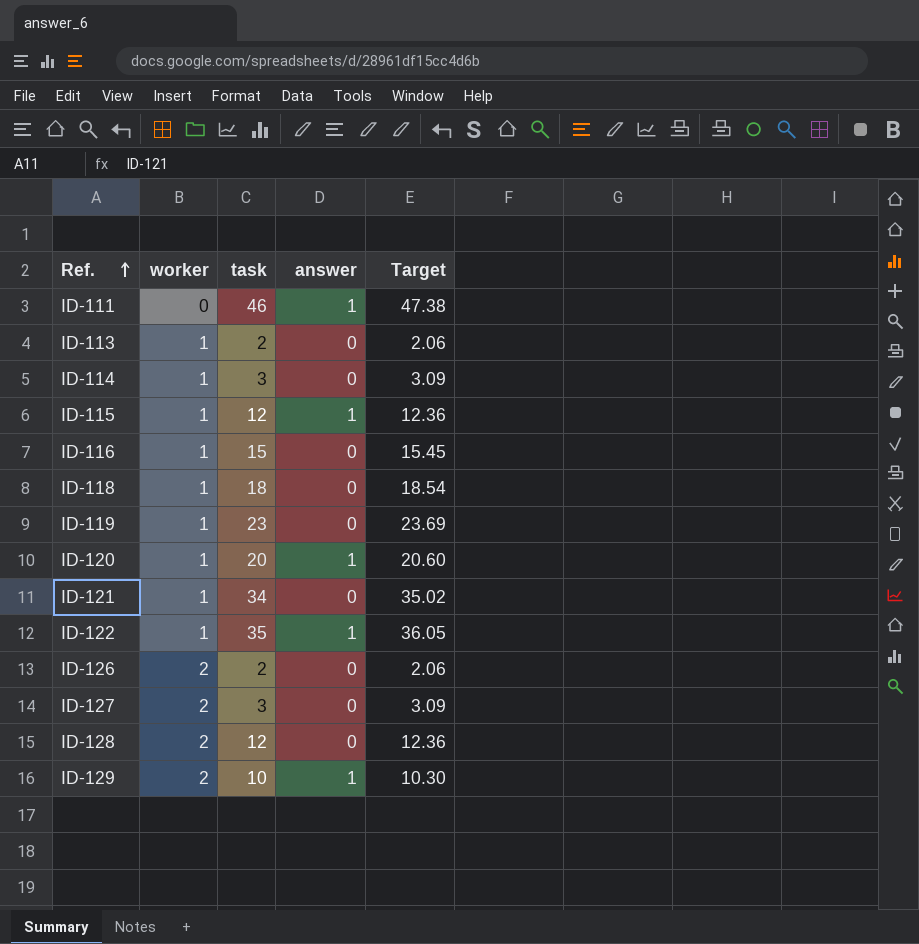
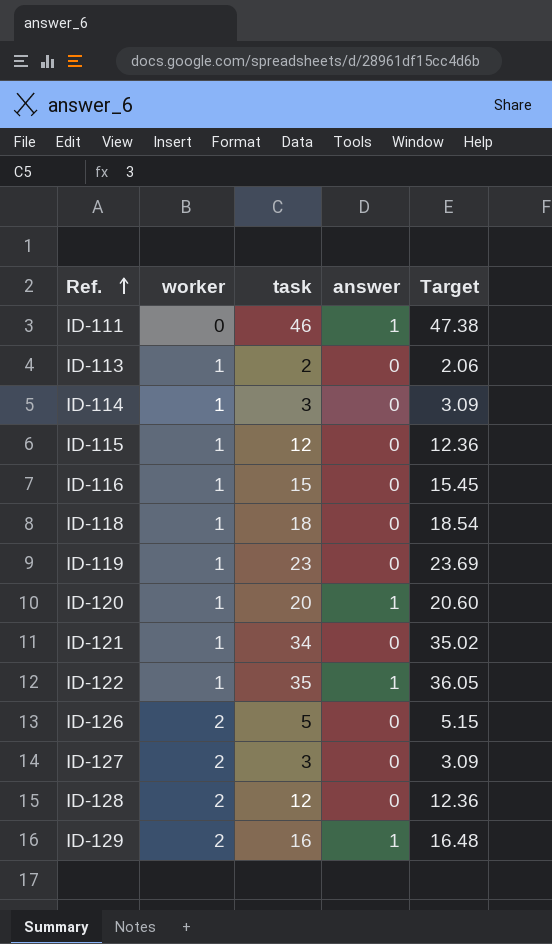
ID-115 | answer: 1 -> 0
ID-126 | task: 2 -> 5
ID-126 | Target: 2.06 -> 5.15
ID-129 | task: 10 -> 16
ID-129 | Target: 10.30 -> 16.48

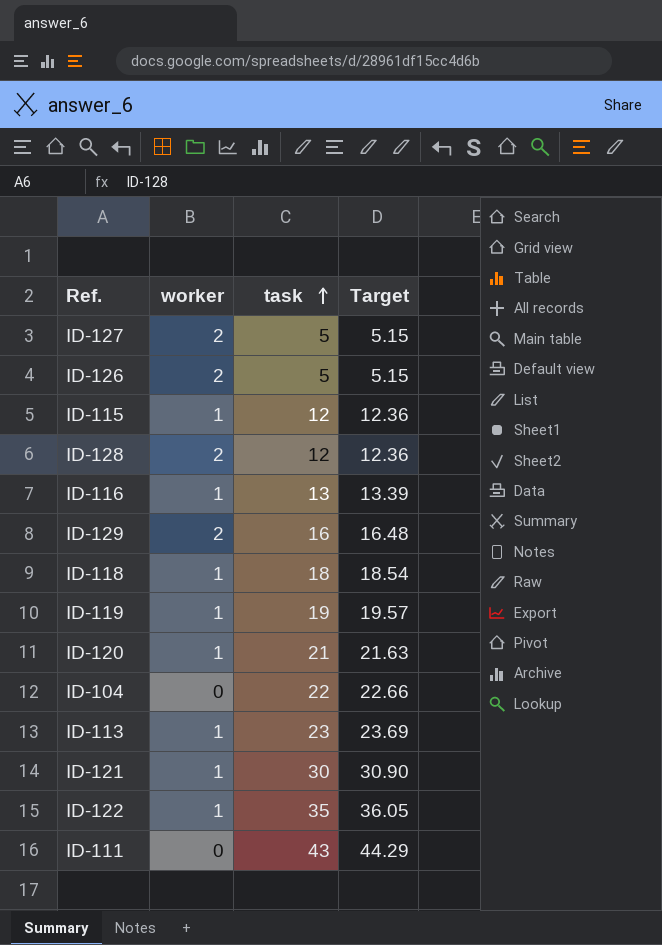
row order: Ref. ascending -> task ascending
column answer | position: 4 -> none
row ID-114: 1 | 3 | 0 | 3.09 -> none
ID-127 | task: 3 -> 5
ID-127 | Target: 3.09 -> 5.15
ID-116 | task: 15 -> 13
ID-116 | Target: 15.45 -> 13.39
ID-119 | task: 23 -> 19
ID-119 | Target: 23.69 -> 19.57
ID-120 | task: 20 -> 21
ID-120 | Target: 20.60 -> 21.63
row ID-104: none -> 0 | 22 | 22.66
ID-113 | task: 2 -> 23
ID-113 | Target: 2.06 -> 23.69
ID-121 | task: 34 -> 30
ID-121 | Target: 35.02 -> 30.90
ID-111 | task: 46 -> 43
ID-111 | Target: 47.38 -> 44.29

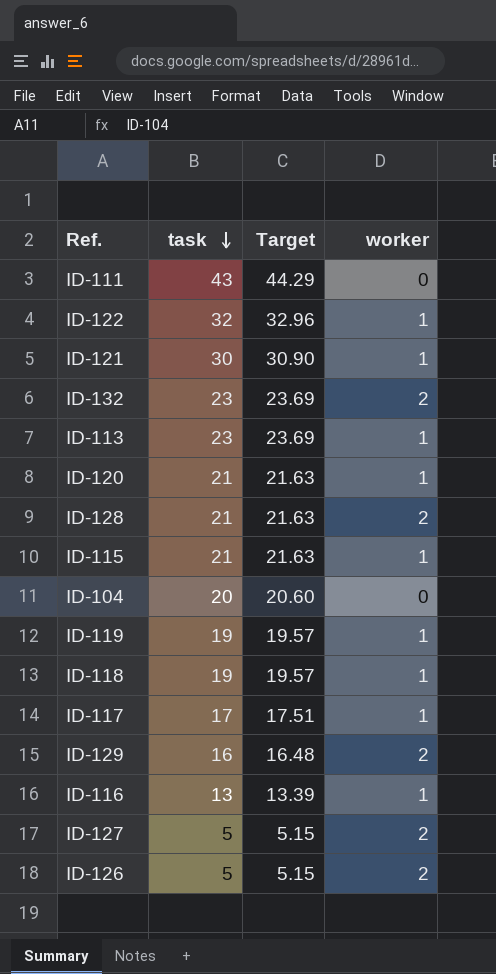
row order: task ascending -> task descending
column worker | position: 2 -> 4
ID-122 | task: 35 -> 32
ID-122 | Target: 36.05 -> 32.96
row ID-132: none -> 23 | 23.69 | 2
ID-128 | task: 12 -> 21
ID-128 | Target: 12.36 -> 21.63
ID-115 | task: 12 -> 21
ID-115 | Target: 12.36 -> 21.63
ID-104 | task: 22 -> 20
ID-104 | Target: 22.66 -> 20.60
ID-118 | task: 18 -> 19
ID-118 | Target: 18.54 -> 19.57
row ID-117: none -> 17 | 17.51 | 1

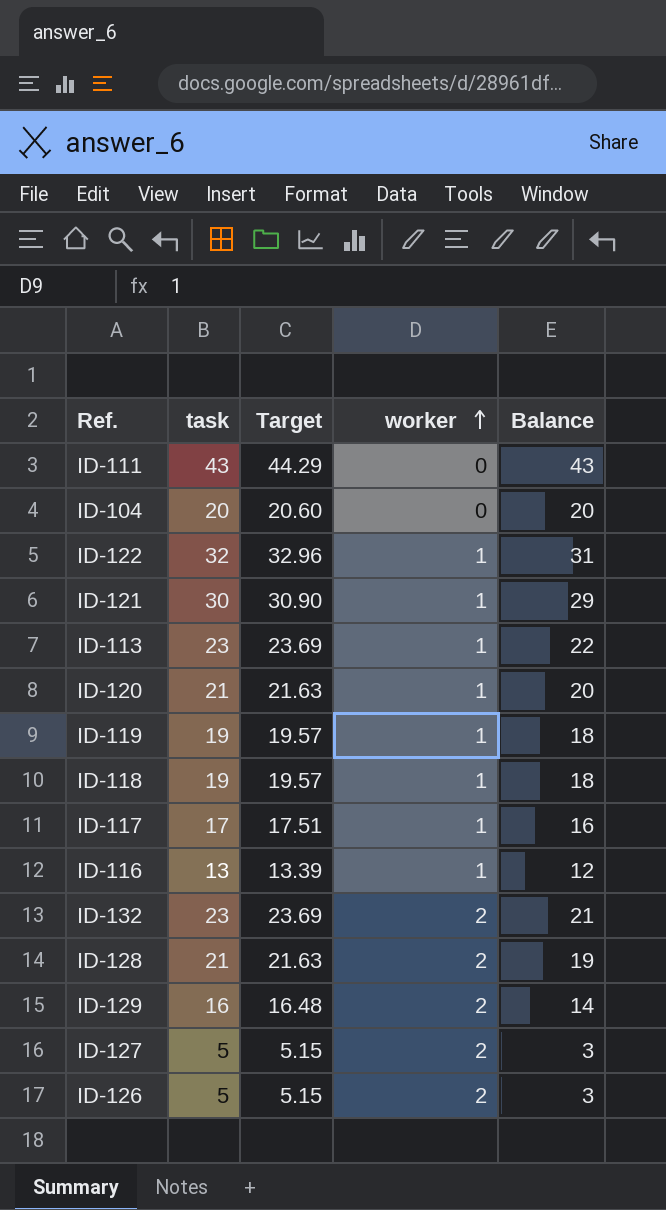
row order: task descending -> worker ascending
column Balance | formula: none -> [task] - [worker]
row ID-115: 21 | 21.63 | 1 -> none

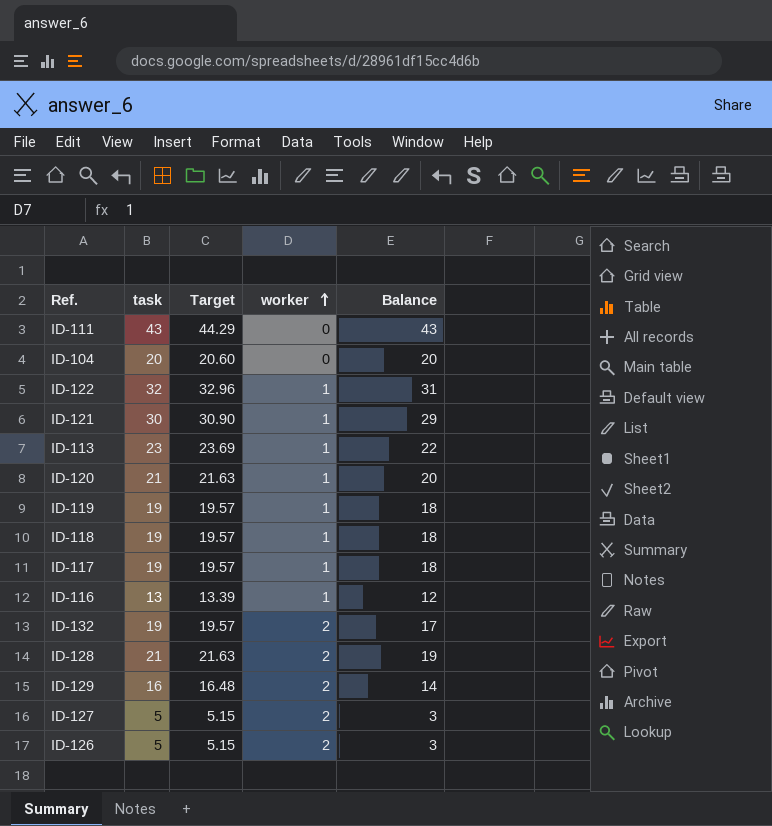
ID-117 | task: 17 -> 19
ID-117 | Target: 17.51 -> 19.57
ID-117 | Balance: 16 -> 18
ID-132 | task: 23 -> 19
ID-132 | Target: 23.69 -> 19.57
ID-132 | Balance: 21 -> 17

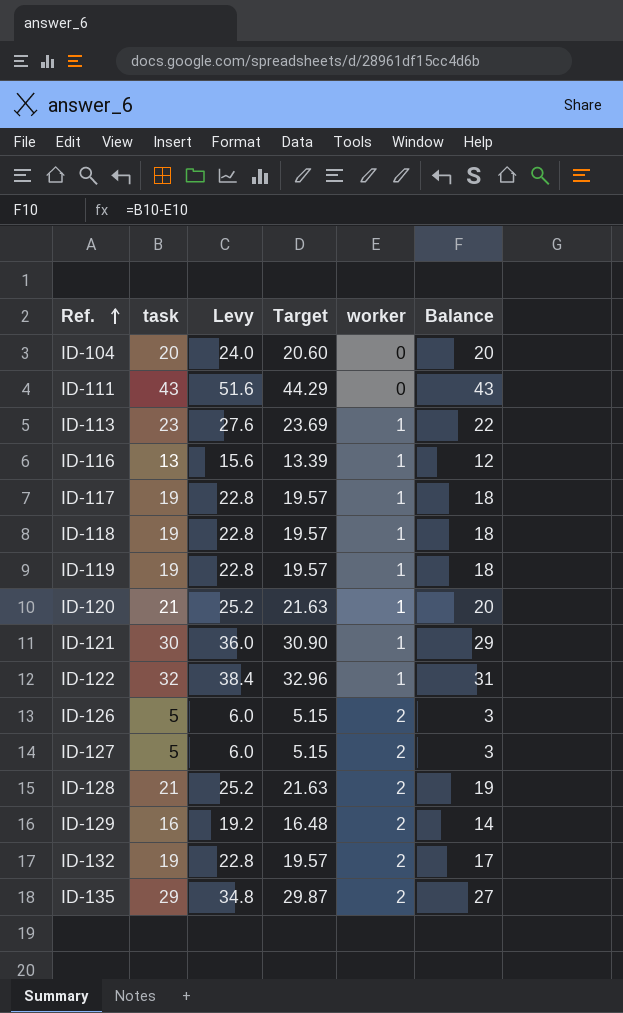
row order: worker ascending -> Ref. ascending
column Levy | formula: none -> [task] * 1.2
row ID-135: none -> 29 | 34.8 | 29.87 | 2 | 27

